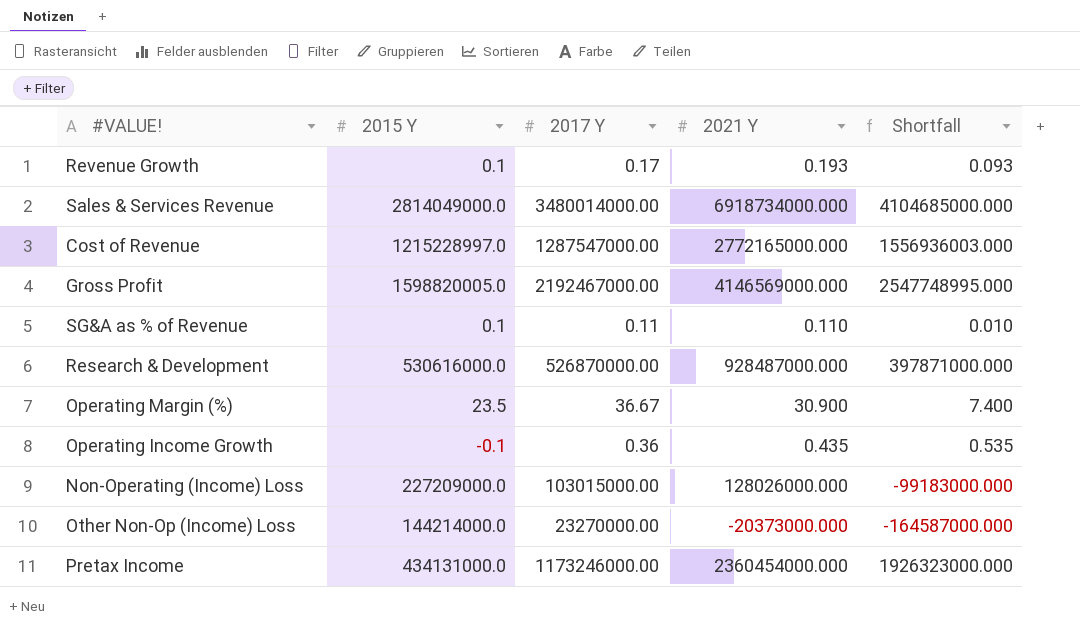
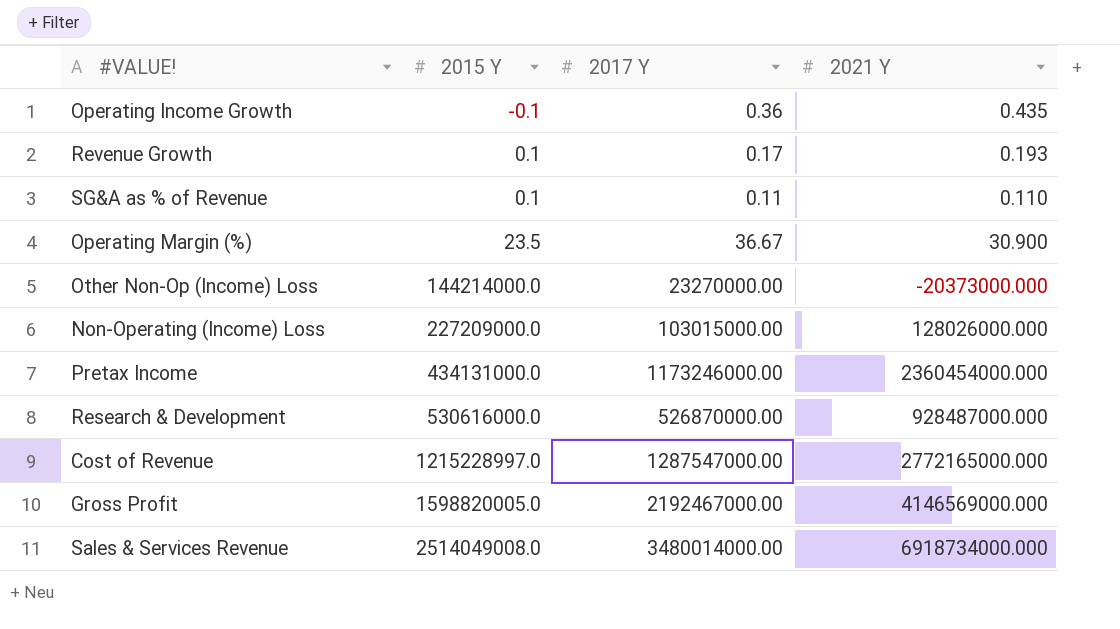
row order: none -> 2015 Y ascending
column Shortfall | formula: [2021 Y] - [2015 Y] -> none
Sales & Services Revenue | 2015 Y: 2814049000.0 -> 2514049008.0

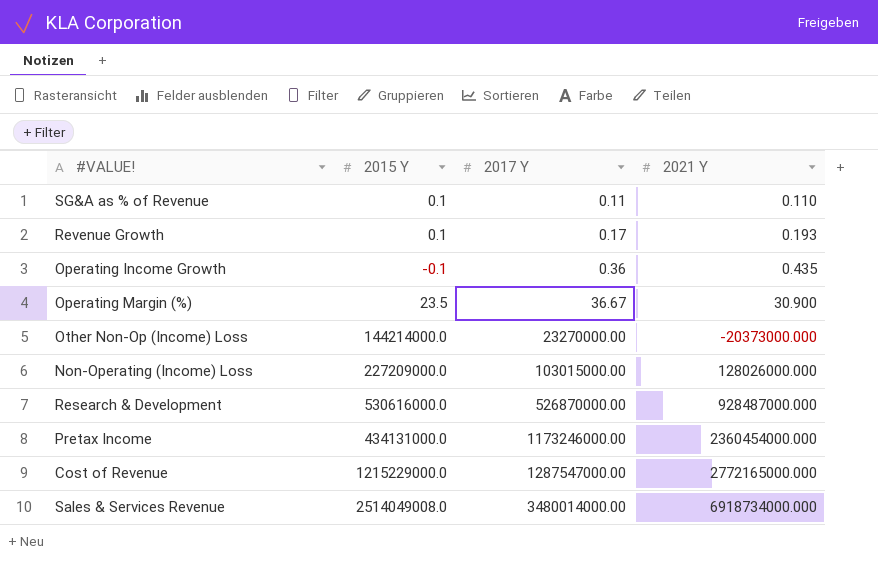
row order: 2015 Y ascending -> 2017 Y ascending
row Gross Profit: 1598820005.0 | 2192467000.00 | 4146569000.000 -> none
Cost of Revenue | 2015 Y: 1215228997.0 -> 1215229000.0

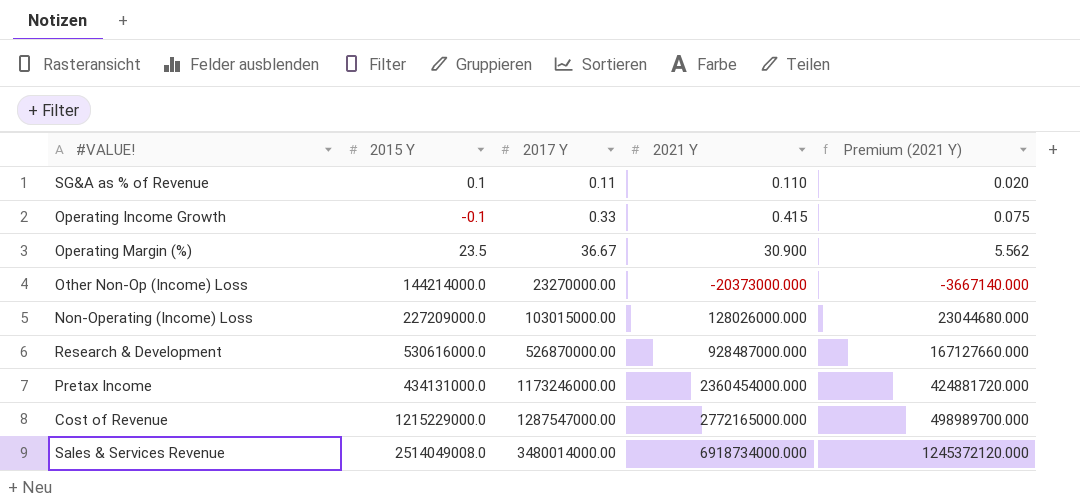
column Premium (2021 Y) | formula: none -> [2021 Y] * 0.18
row Revenue Growth: 0.1 | 0.17 | 0.193 -> none
Operating Income Growth | 2017 Y: 0.36 -> 0.33
Operating Income Growth | 2021 Y: 0.435 -> 0.415

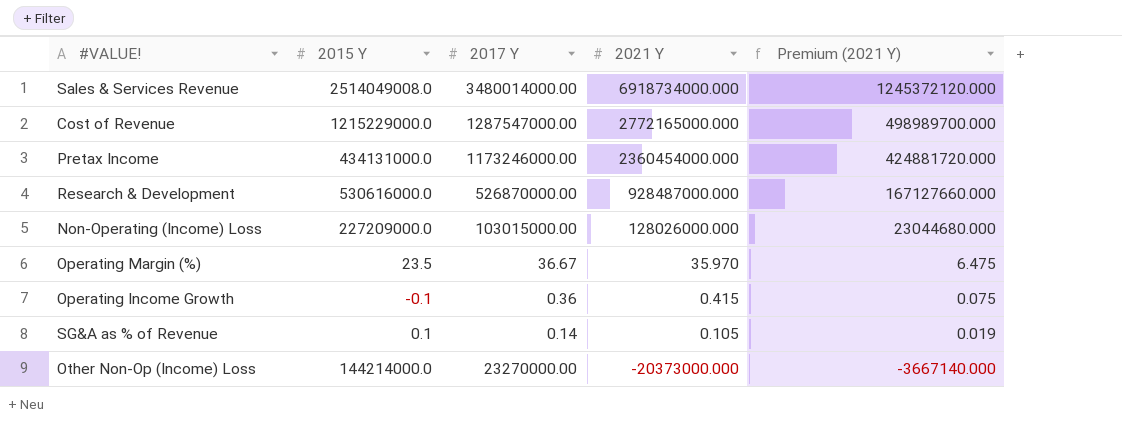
row order: 2017 Y ascending -> 2021 Y descending
Operating Margin (%) | 2021 Y: 30.900 -> 35.970
Operating Margin (%) | Premium (2021 Y): 5.562 -> 6.475
Operating Income Growth | 2017 Y: 0.33 -> 0.36
SG&A as % of Revenue | 2017 Y: 0.11 -> 0.14
SG&A as % of Revenue | 2021 Y: 0.110 -> 0.105
SG&A as % of Revenue | Premium (2021 Y): 0.020 -> 0.019

